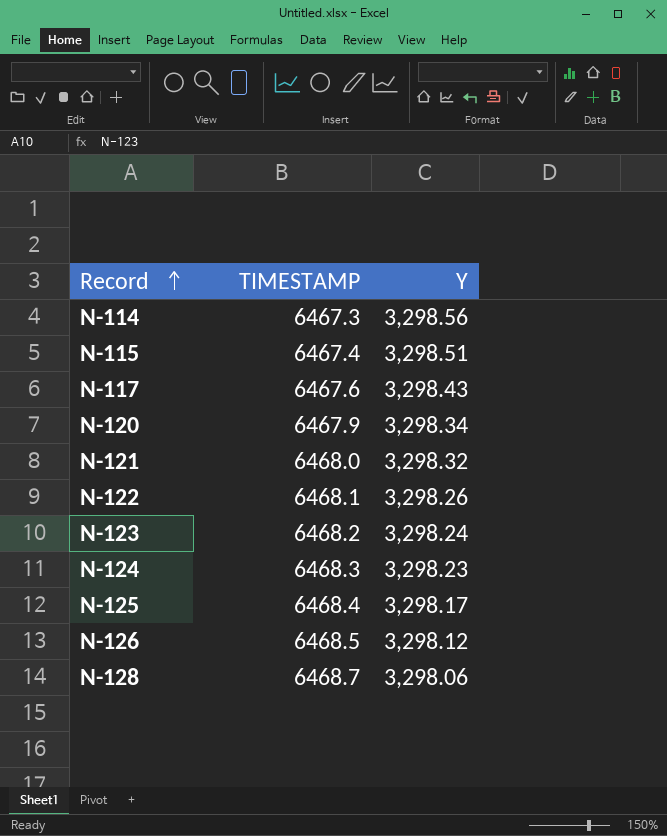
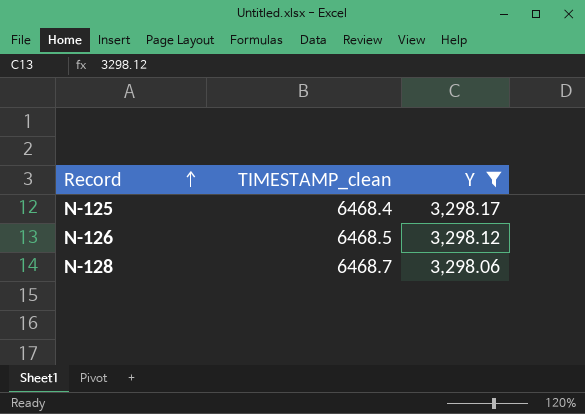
filter: none -> Y <= 3,298.17
column name: TIMESTAMP -> TIMESTAMP_clean

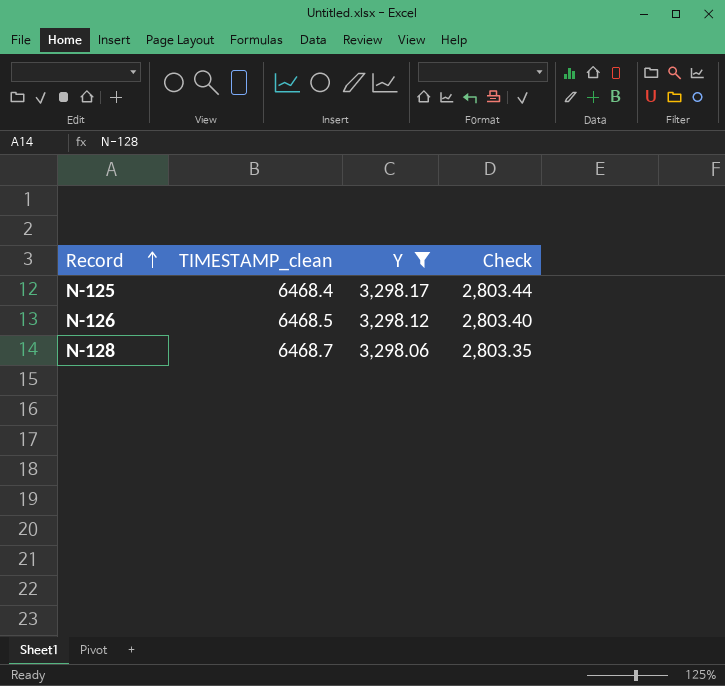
column Check | formula: none -> [Y] * 0.85

